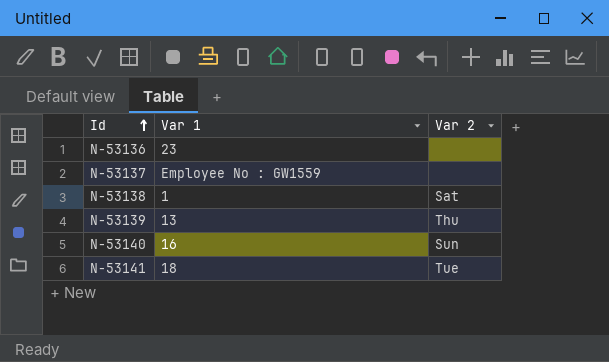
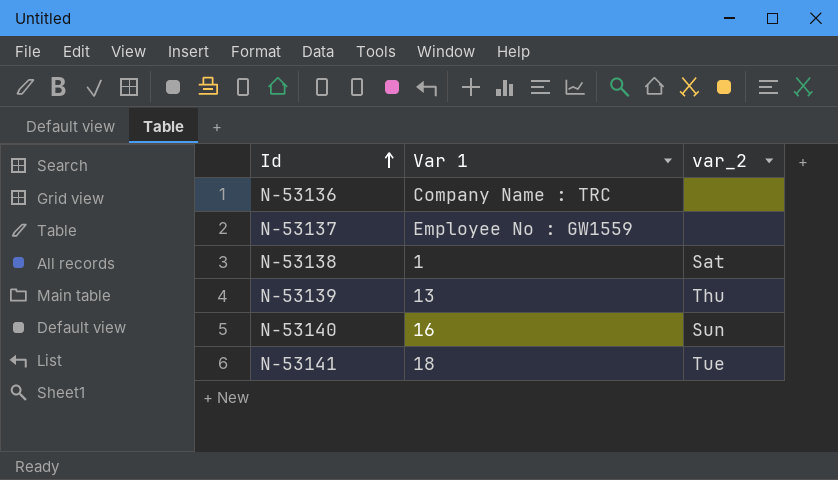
column name: Var 2 -> var_2
N-53136 | Var 1: 23 -> Company Name : TRC

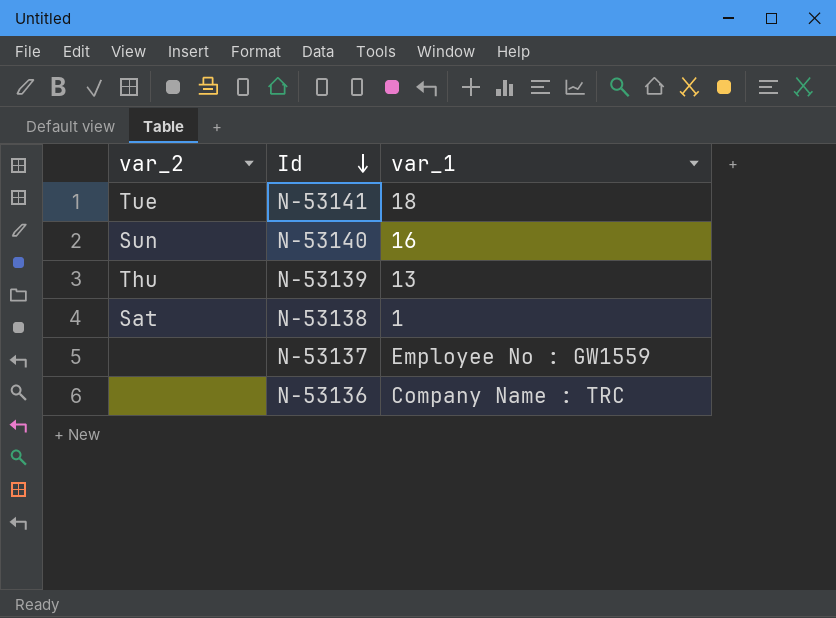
row order: Id ascending -> Id descending
column var_2 | position: 3 -> 1
column name: Var 1 -> var_1

